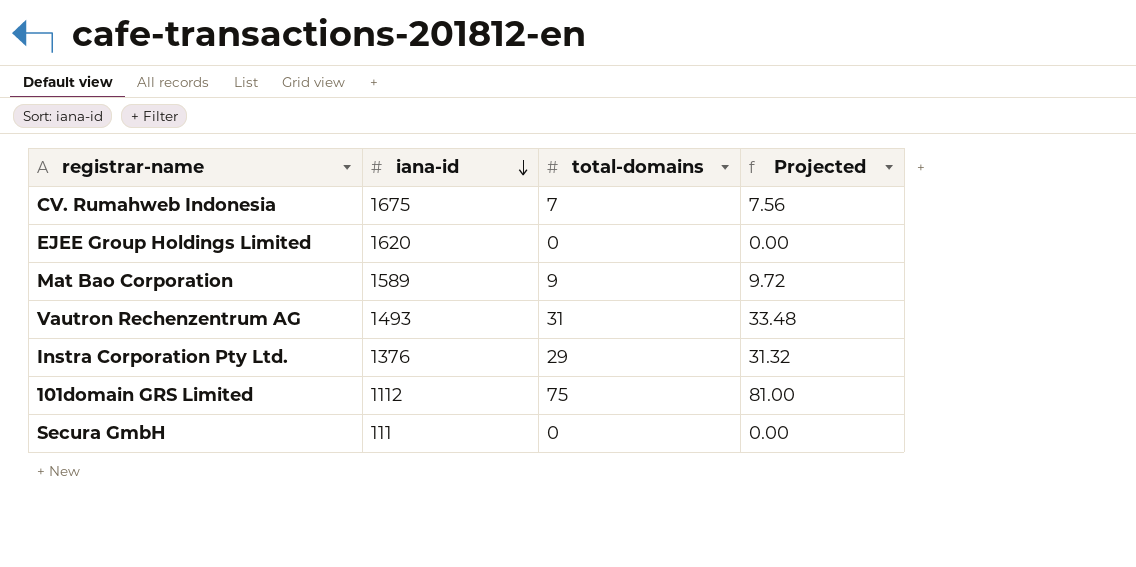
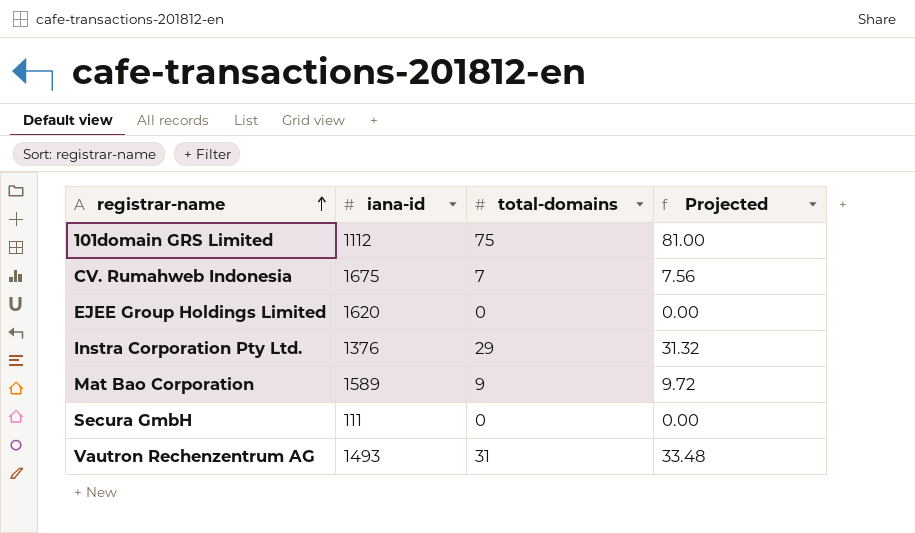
row order: iana-id descending -> registrar-name ascending

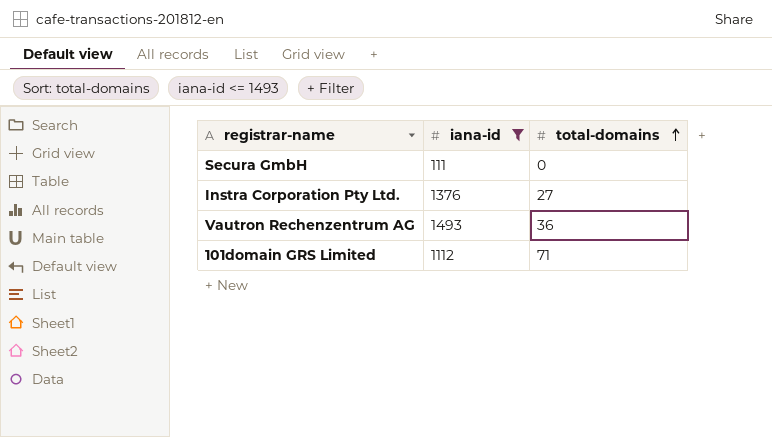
filter: none -> iana-id <= 1493
row order: registrar-name ascending -> total-domains ascending
column Projected | formula: [total-domains] * 1.08 -> none
Instra Corporation Pty Ltd. | total-domains: 29 -> 27
Vautron Rechenzentrum AG | total-domains: 31 -> 36
101domain GRS Limited | total-domains: 75 -> 71

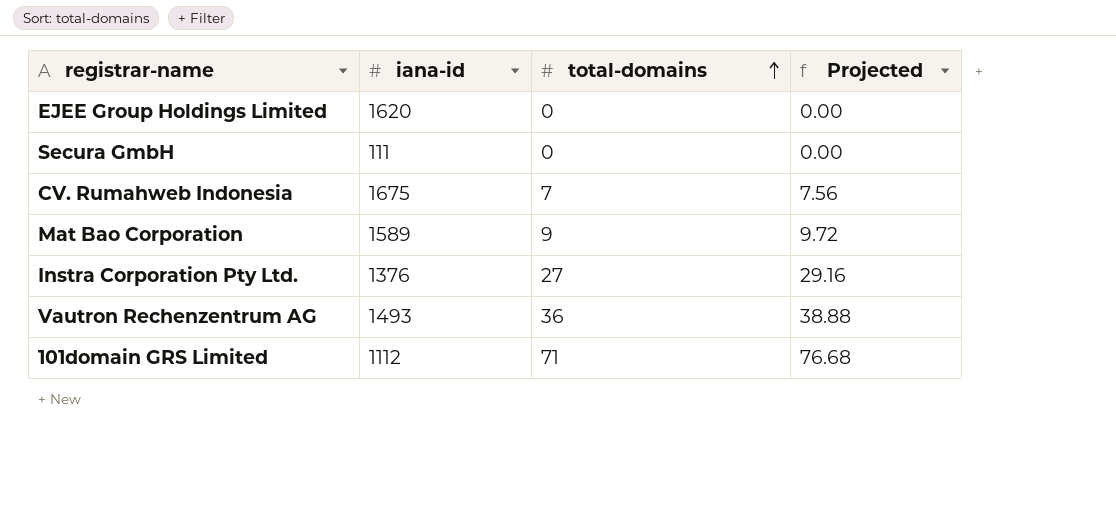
filter: iana-id <= 1493 -> none
column Projected | formula: none -> [total-domains] * 1.08

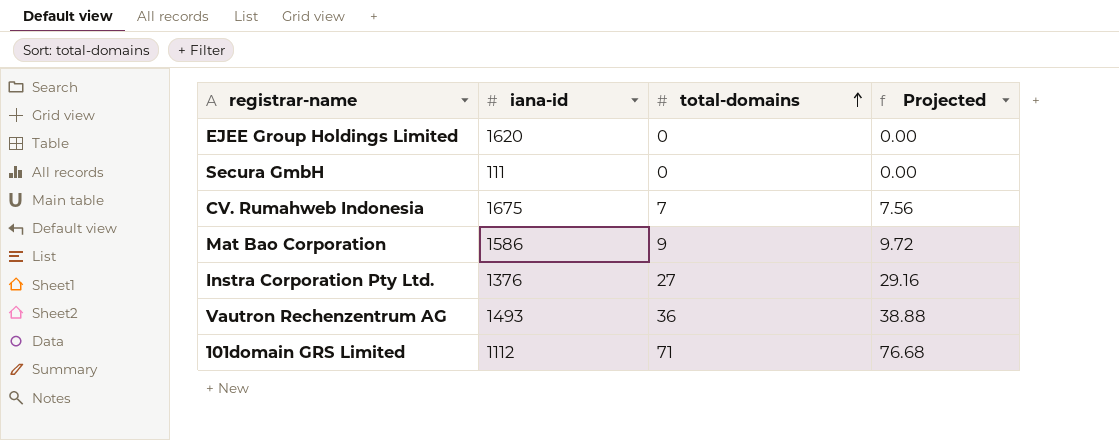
Mat Bao Corporation | iana-id: 1589 -> 1586

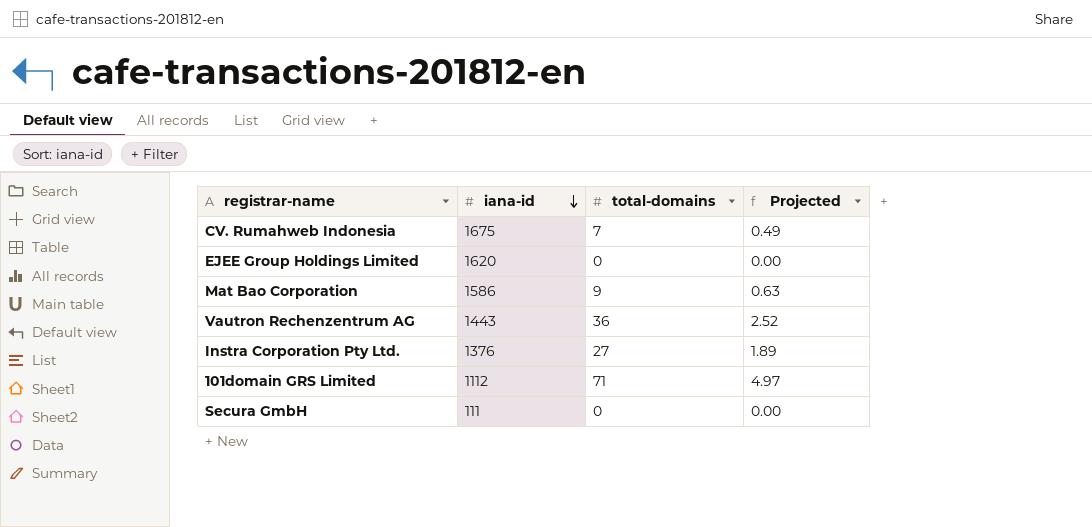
row order: total-domains ascending -> iana-id descending
column Projected | formula: [total-domains] * 1.08 -> [total-domains] * 0.07
Vautron Rechenzentrum AG | iana-id: 1493 -> 1443

